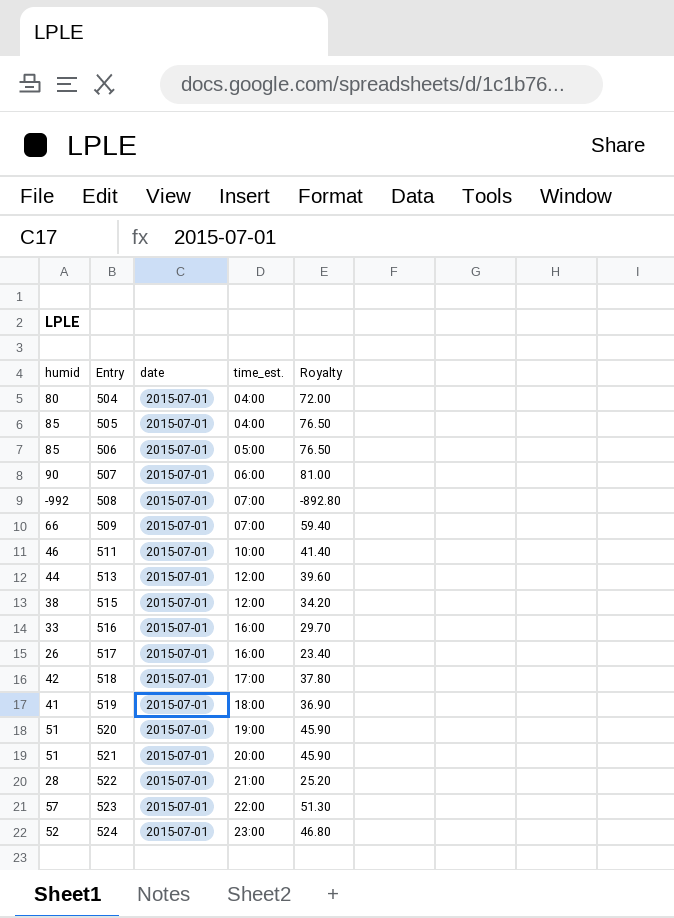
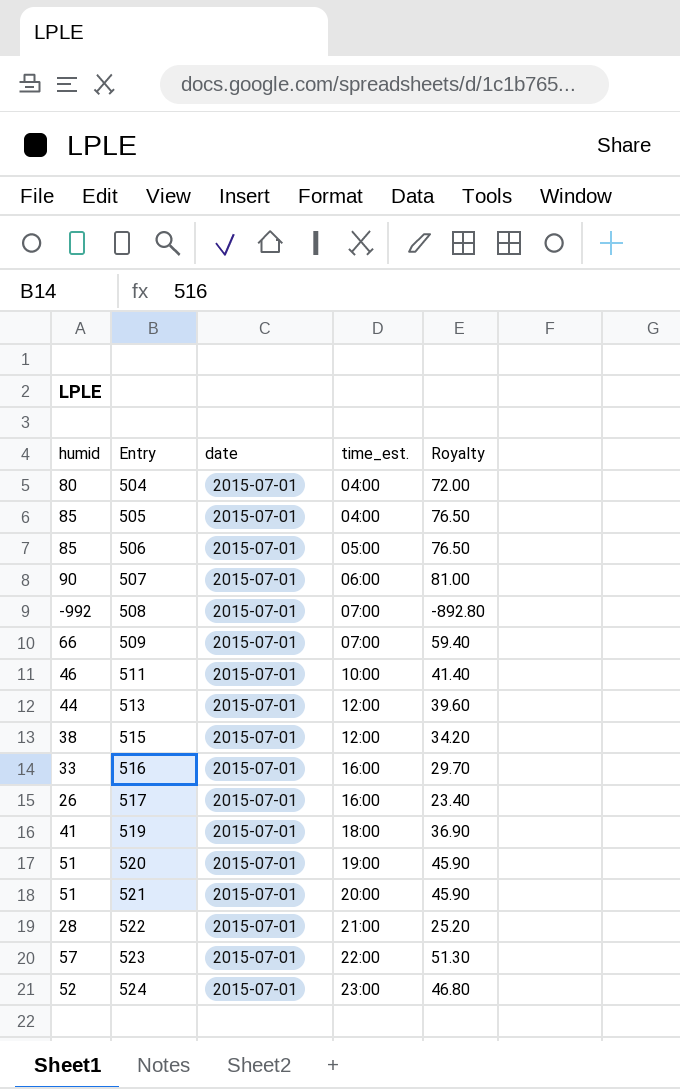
row 518: 42 | 2015-07-01 | 17:00 | 37.80 -> none

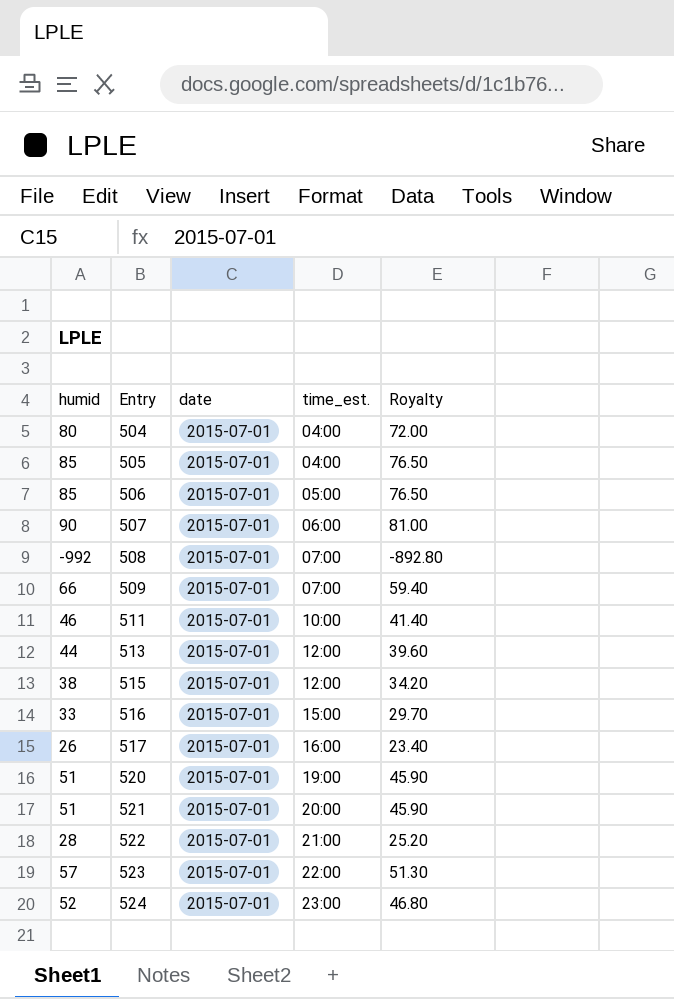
row 519: 41 | 2015-07-01 | 18:00 | 36.90 -> none
516 | time_est.: 16:00 -> 15:00

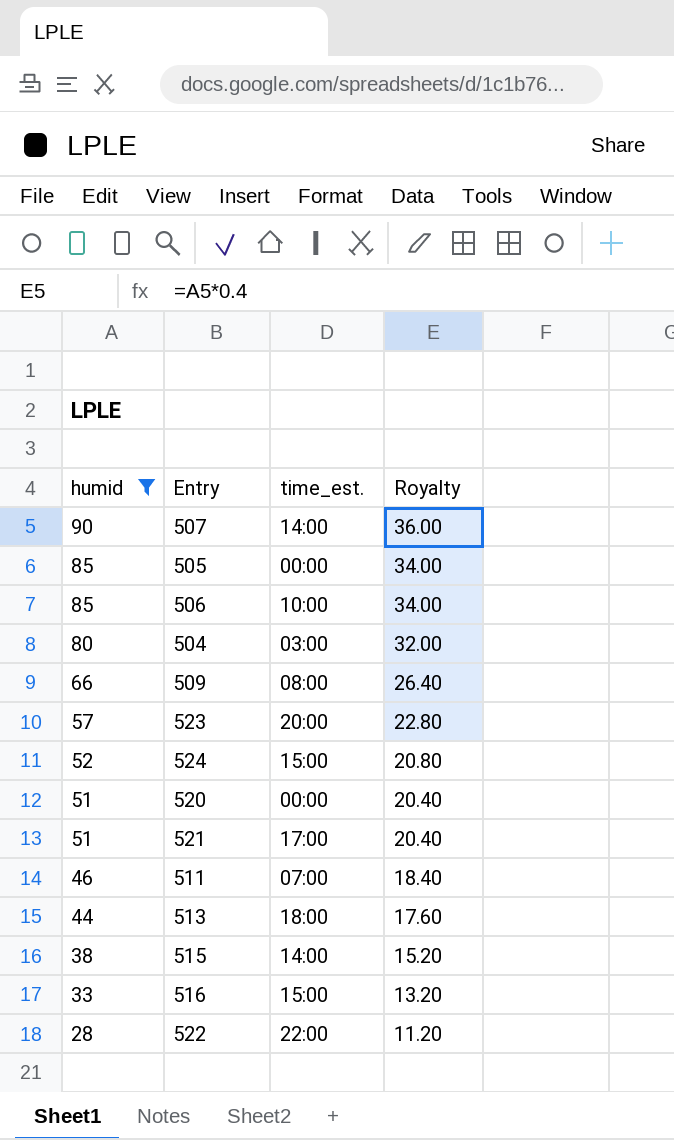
filter: none -> humid >= 28
row order: Entry ascending -> humid descending
column date | position: 3 -> none
column Royalty | formula: [humid] * 0.9 -> [humid] * 0.4
507 | time_est.: 06:00 -> 14:00
505 | time_est.: 04:00 -> 00:00
506 | time_est.: 05:00 -> 10:00
504 | time_est.: 04:00 -> 03:00
509 | time_est.: 07:00 -> 08:00
523 | time_est.: 22:00 -> 20:00
524 | time_est.: 23:00 -> 15:00
520 | time_est.: 19:00 -> 00:00
521 | time_est.: 20:00 -> 17:00
511 | time_est.: 10:00 -> 07:00
513 | time_est.: 12:00 -> 18:00
515 | time_est.: 12:00 -> 14:00
522 | time_est.: 21:00 -> 22:00

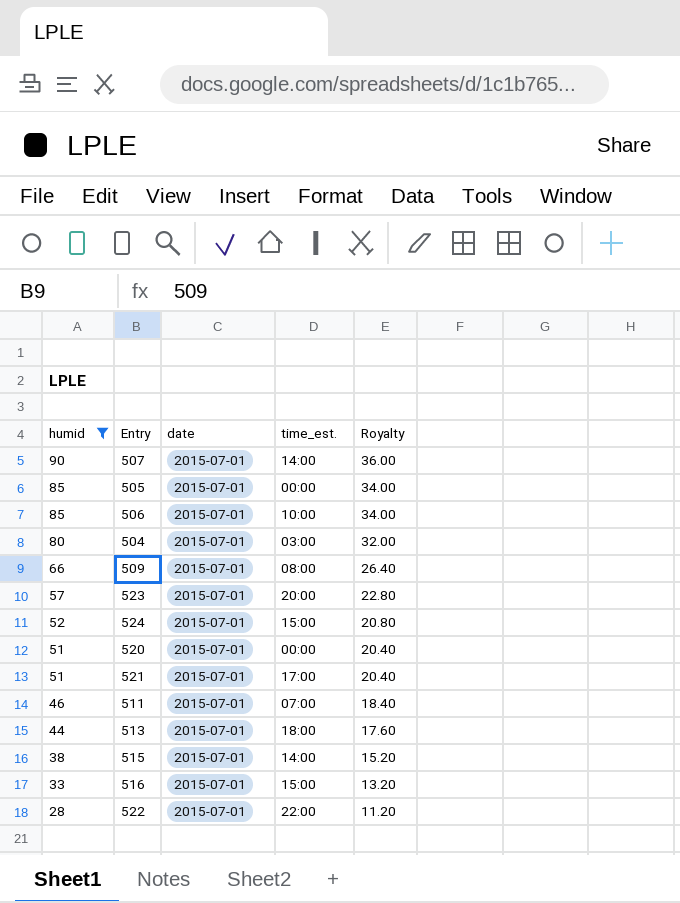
column date | position: none -> 3

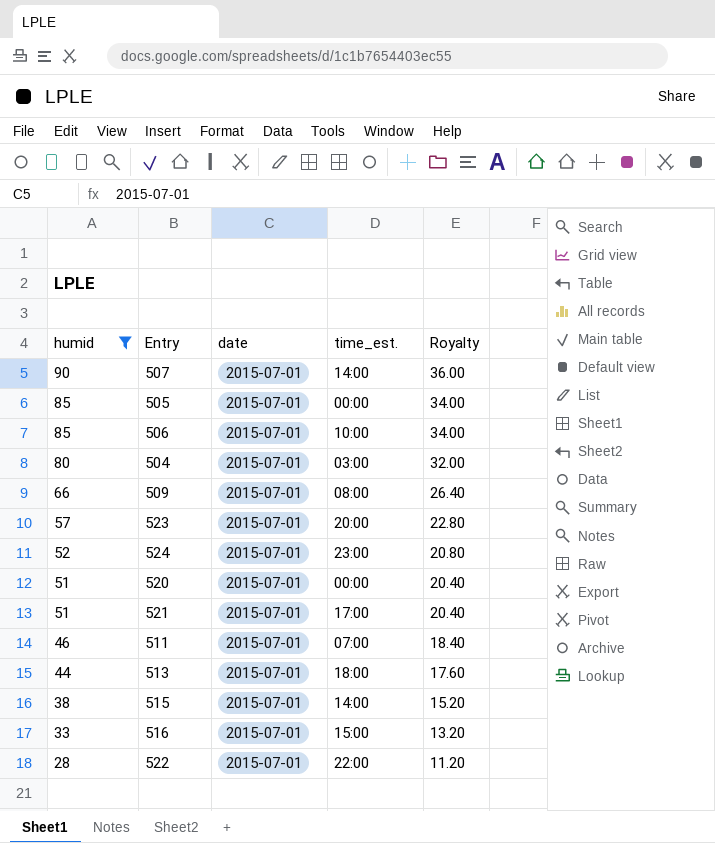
524 | time_est.: 15:00 -> 23:00

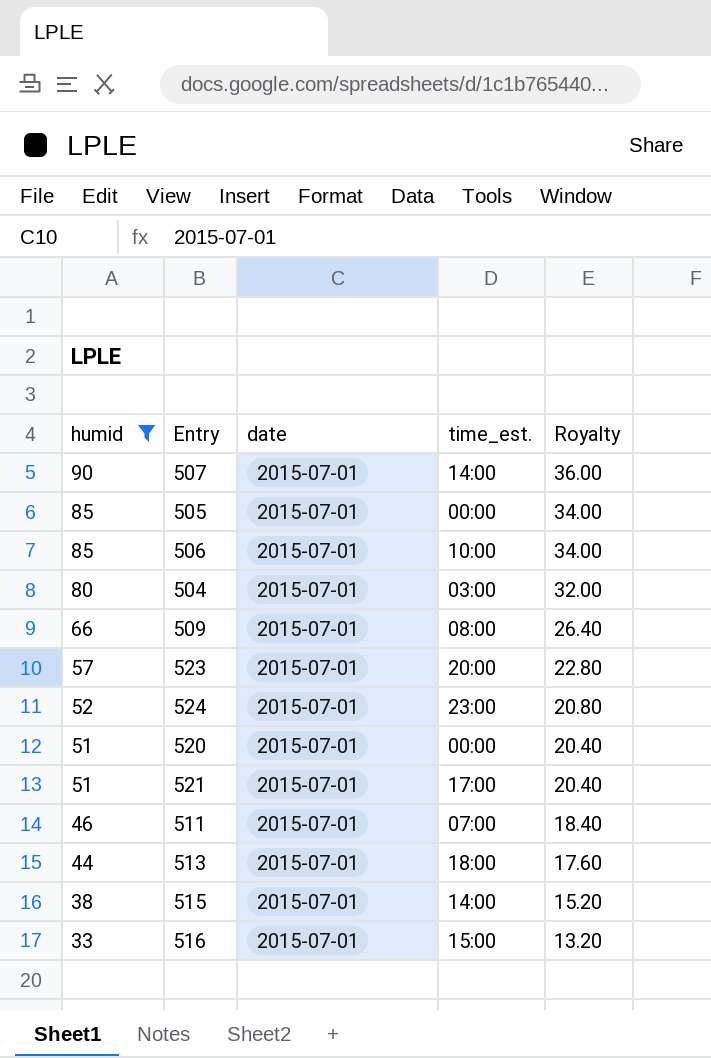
row 522: 28 | 2015-07-01 | 22:00 | 11.20 -> none

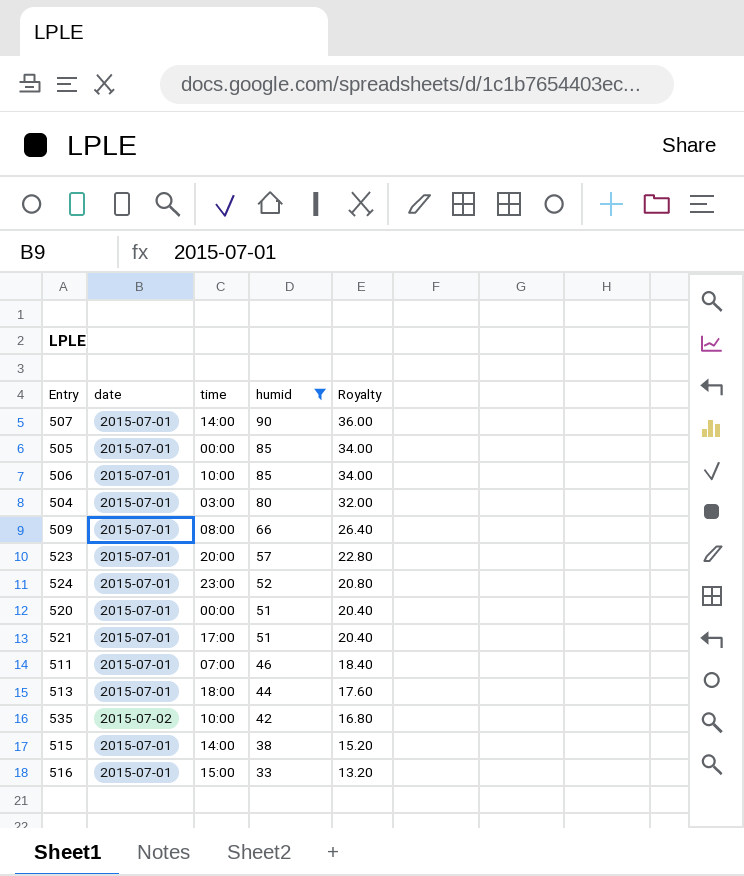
column name: time_est. -> time
column humid | position: 1 -> 4
row 535: none -> 2015-07-02 | 10:00 | 42 | 16.80

